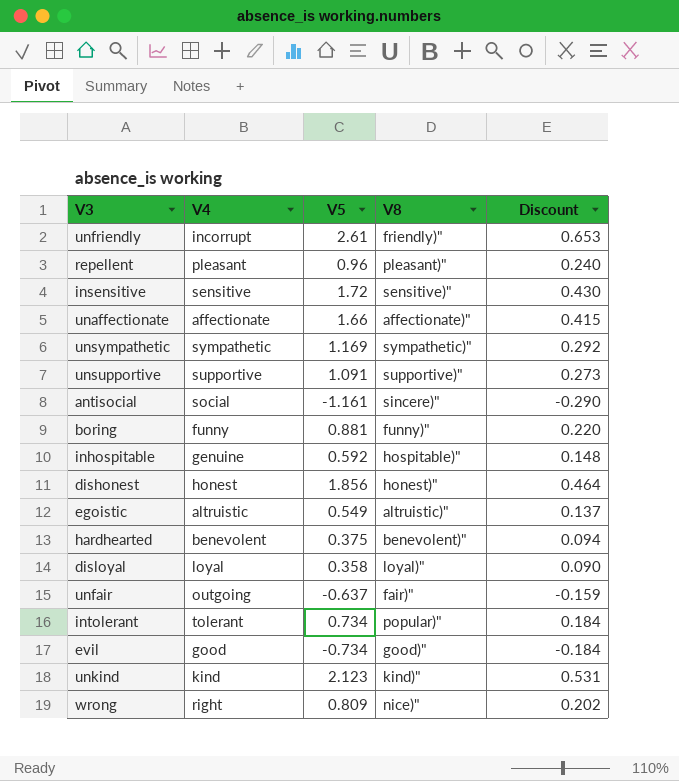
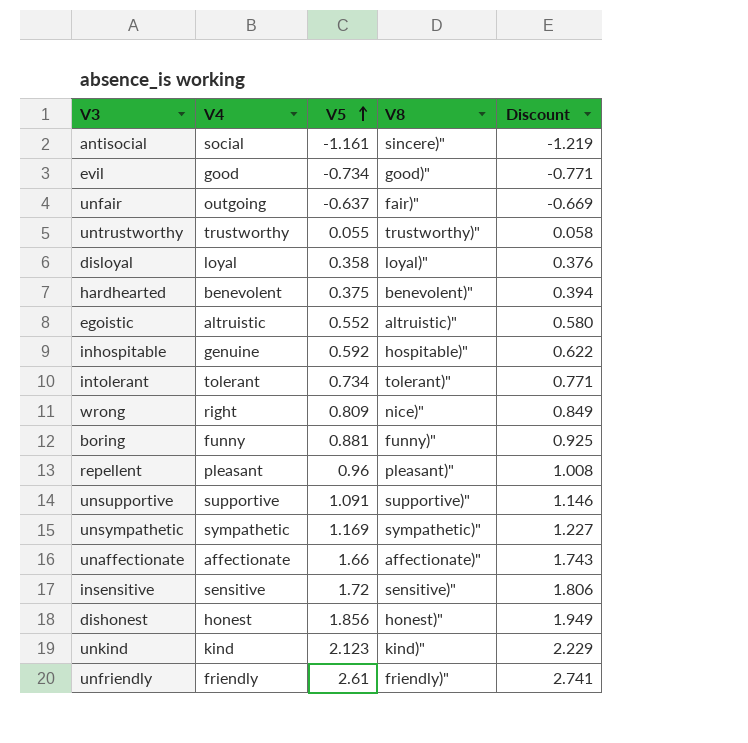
row order: none -> V5 ascending
column Discount | formula: [V5] * 0.25 -> [V5] * 1.05
row untrustworthy: none -> trustworthy | 0.055 | trustworthy)" | 0.058
egoistic | V5: 0.549 -> 0.552
intolerant | V8: popular)" -> tolerant)"
unfriendly | V4: incorrupt -> friendly

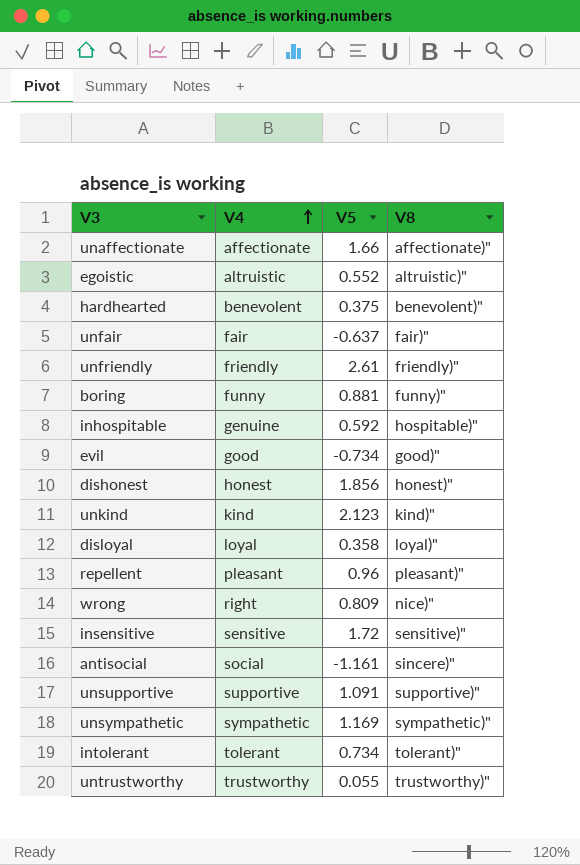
row order: V5 ascending -> V4 ascending
column Discount | formula: [V5] * 1.05 -> none
unfair | V4: outgoing -> fair

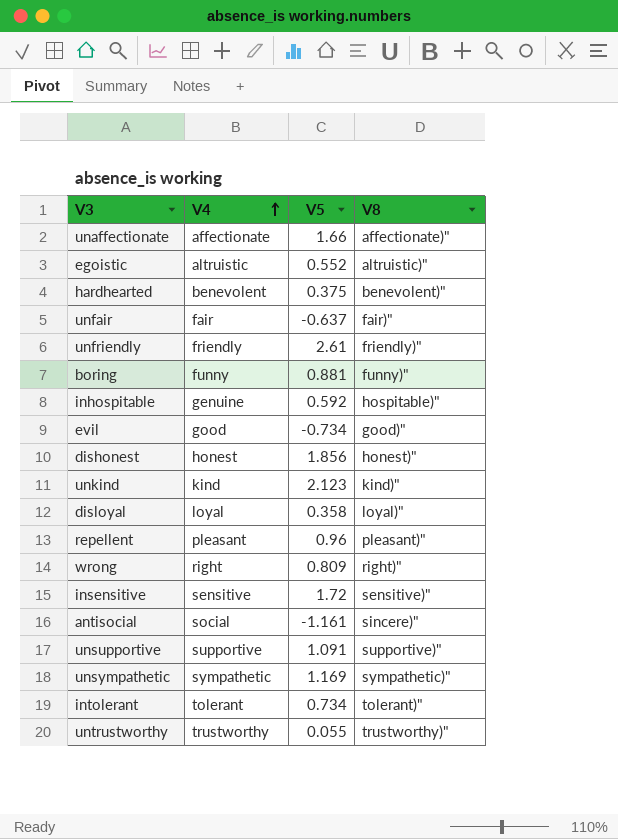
wrong | V8: nice)" -> right)"

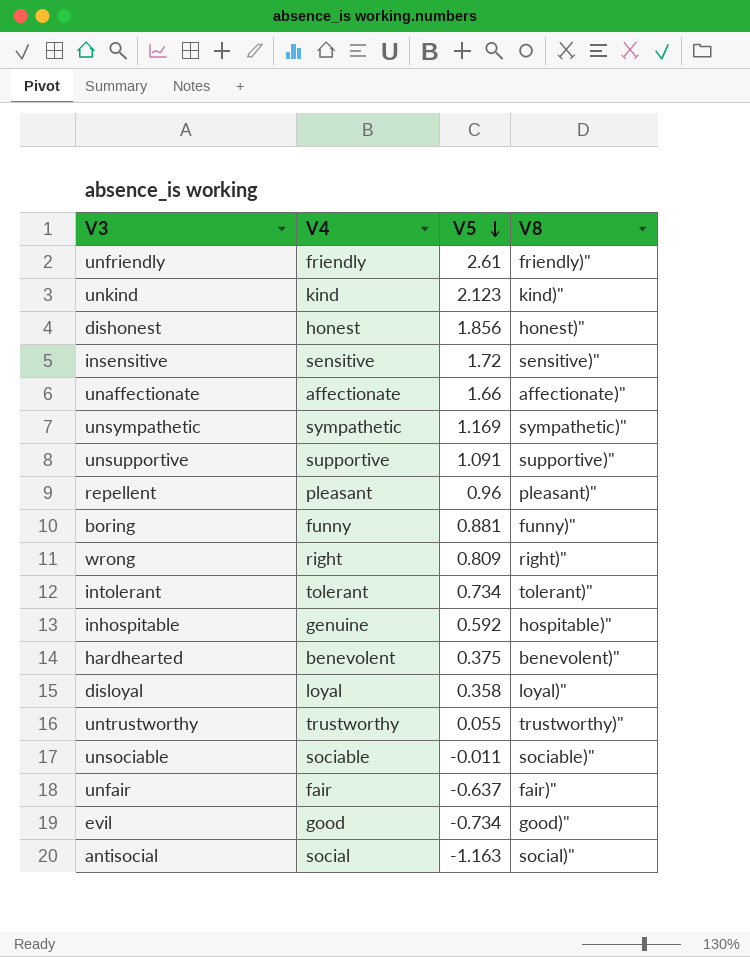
row order: V4 ascending -> V5 descending
row egoistic: altruistic | 0.552 | altruistic)" -> none
row unsociable: none -> sociable | -0.011 | sociable)"
antisocial | V5: -1.161 -> -1.163
antisocial | V8: sincere)" -> social)"

